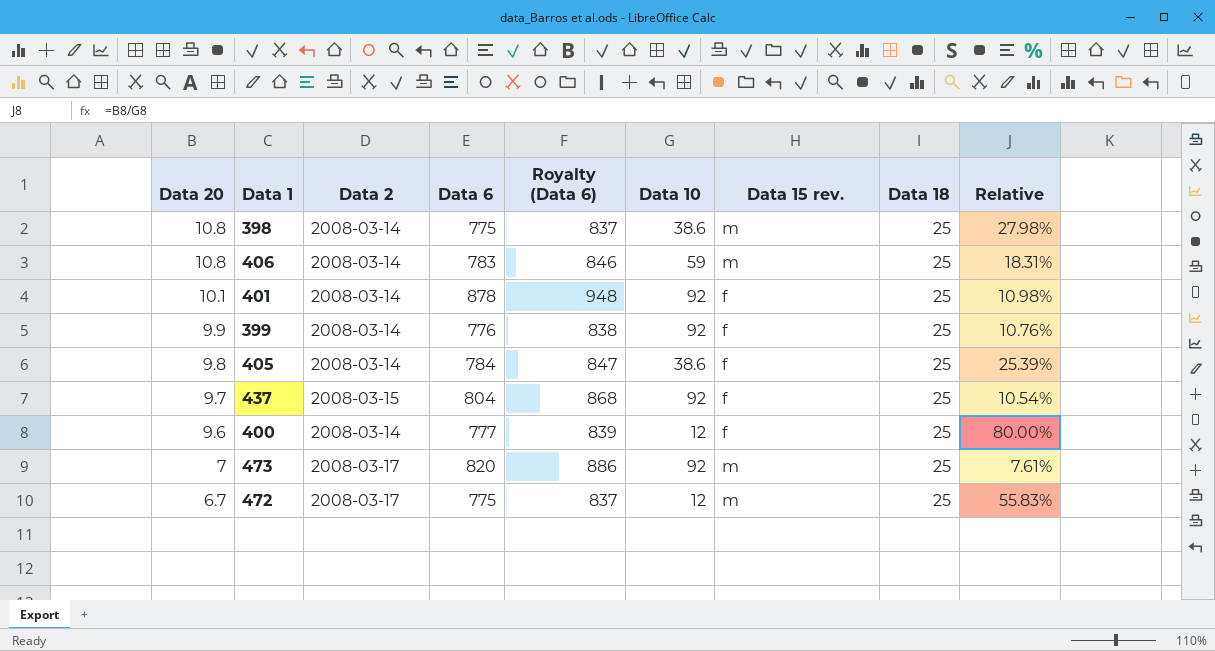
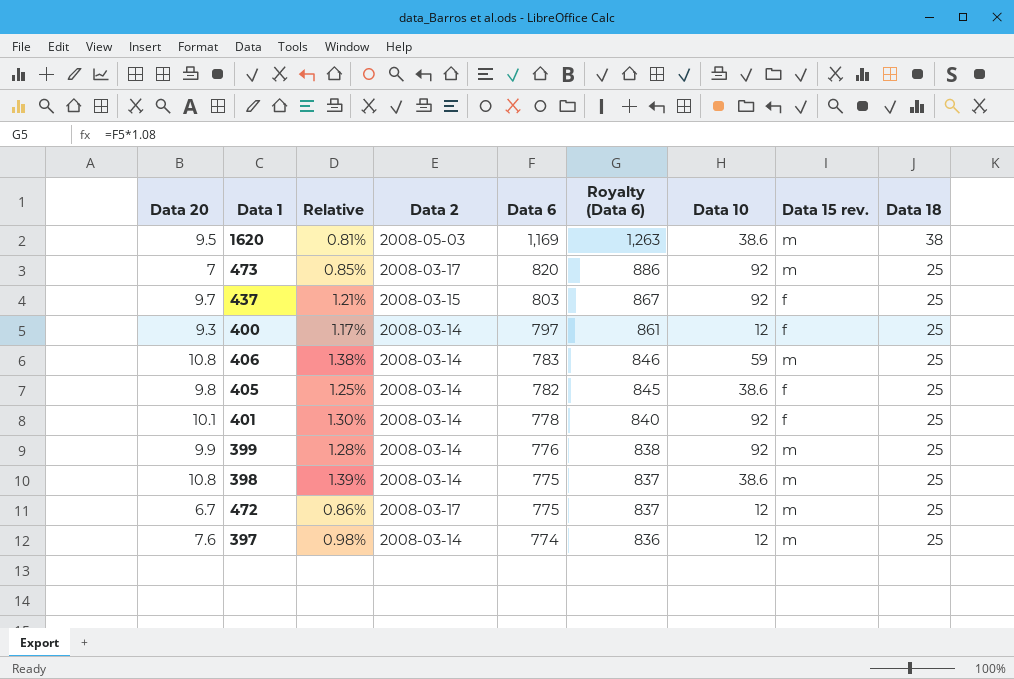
row order: Data 20 descending -> Data 6 descending
column Relative | formula: [Data 20] / [Data 10] -> [Data 20] / [Data 6]
column Relative | position: 9 -> 3
row 1620: none -> 9.5 | 0.81% | 2008-05-03 | 1,169 | 1,263 | 38.6 | m | 38
437 | Data 6: 804 -> 803
437 | Royalty (Data 6): 868 -> 867
400 | Data 20: 9.6 -> 9.3
400 | Data 6: 777 -> 797
400 | Royalty (Data 6): 839 -> 861
405 | Data 6: 784 -> 782
405 | Royalty (Data 6): 847 -> 845
401 | Data 6: 878 -> 778
401 | Royalty (Data 6): 948 -> 840
399 | Data 15 rev.: f -> m
row 397: none -> 7.6 | 0.98% | 2008-03-14 | 774 | 836 | 12 | m | 25

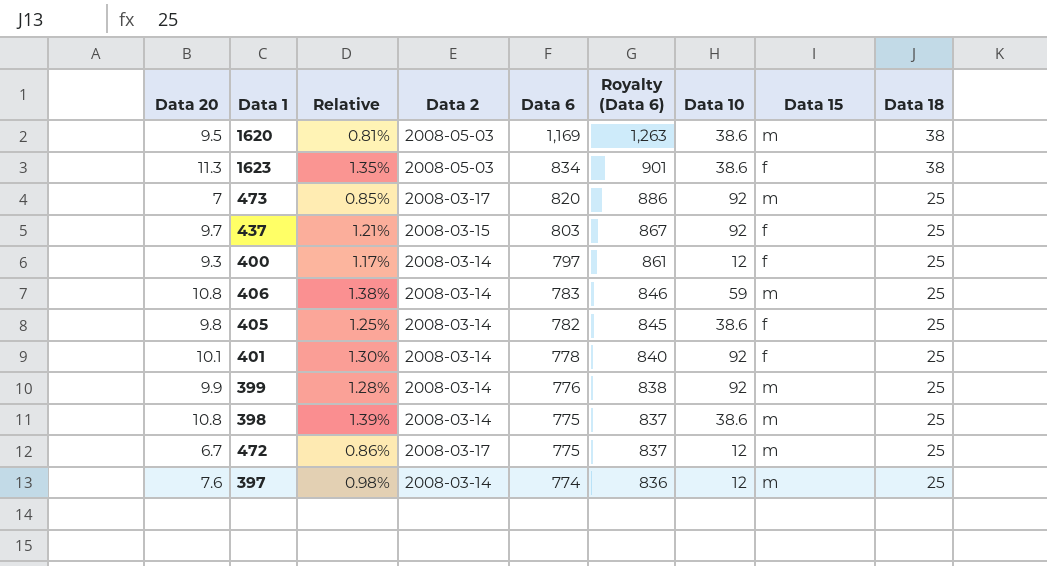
column name: Data 15 rev. -> Data 15
row 1623: none -> 11.3 | 1.35% | 2008-05-03 | 834 | 901 | 38.6 | f | 38

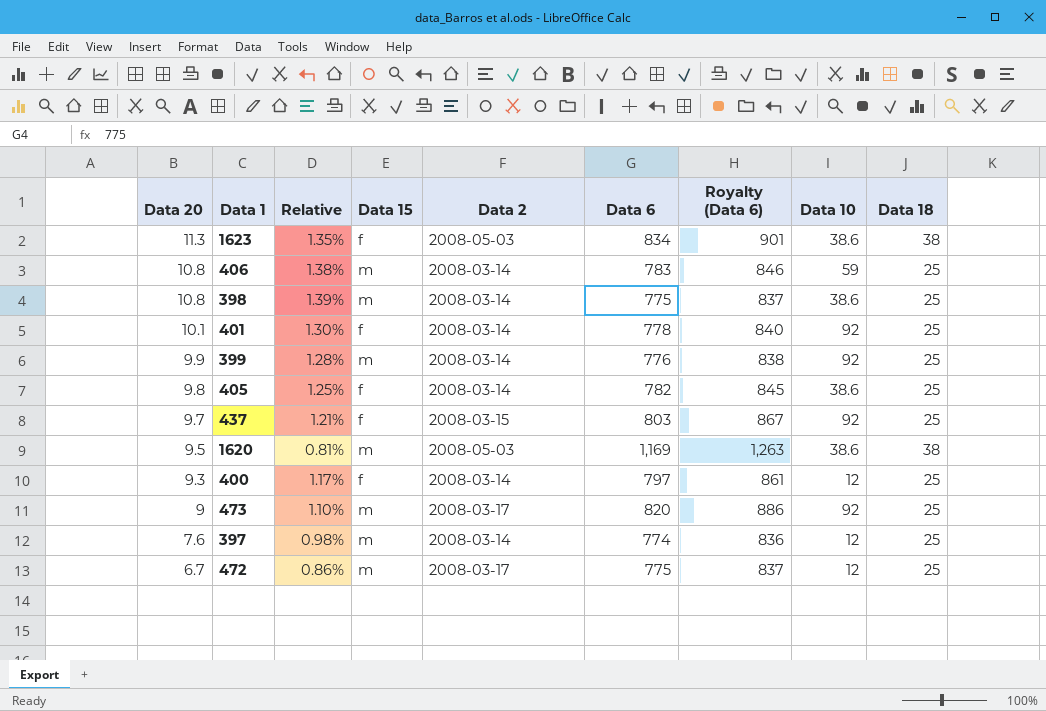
row order: Data 6 descending -> Data 20 descending
column Data 15 | position: 8 -> 4
473 | Data 20: 7 -> 9
473 | Relative: 0.85% -> 1.10%

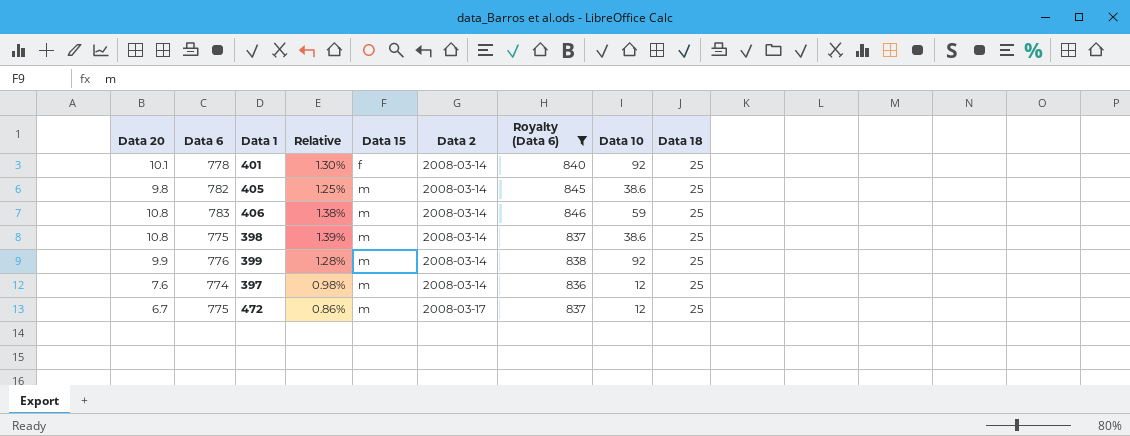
filter: none -> Royalty (Data 6) <= 846
row order: Data 20 descending -> Data 15 ascending
column Data 6 | position: 6 -> 2
405 | Data 15: f -> m

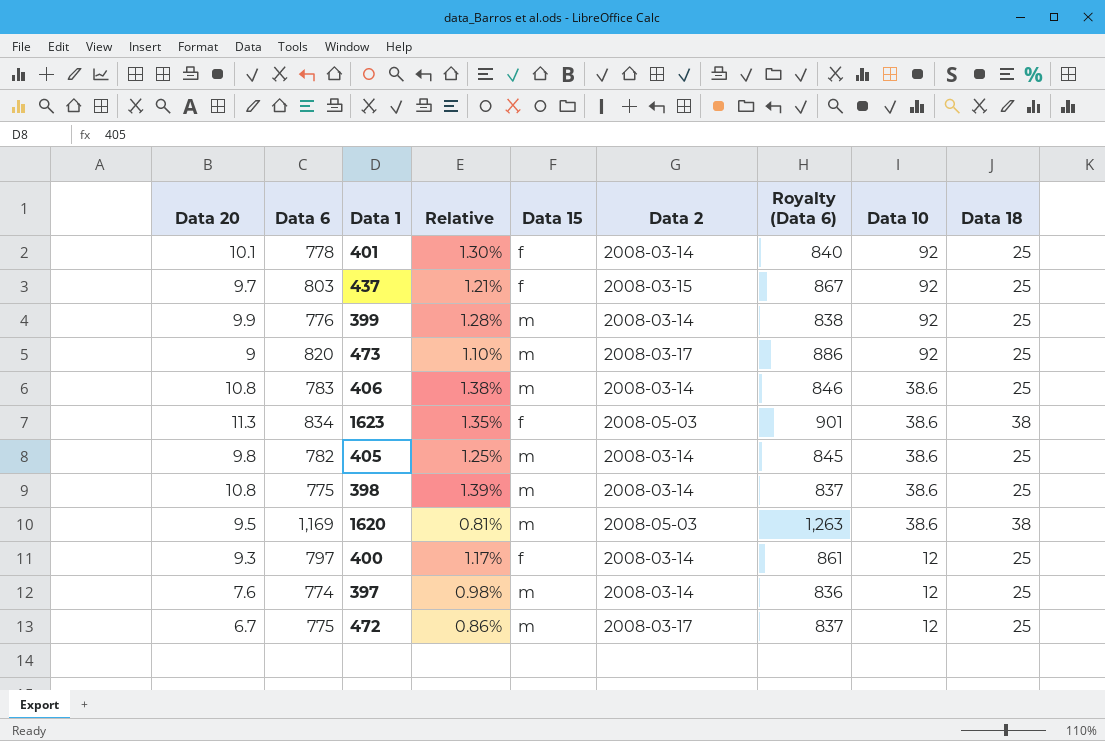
filter: Royalty (Data 6) <= 846 -> none
row order: Data 15 ascending -> Data 10 descending
406 | Data 10: 59 -> 38.6

